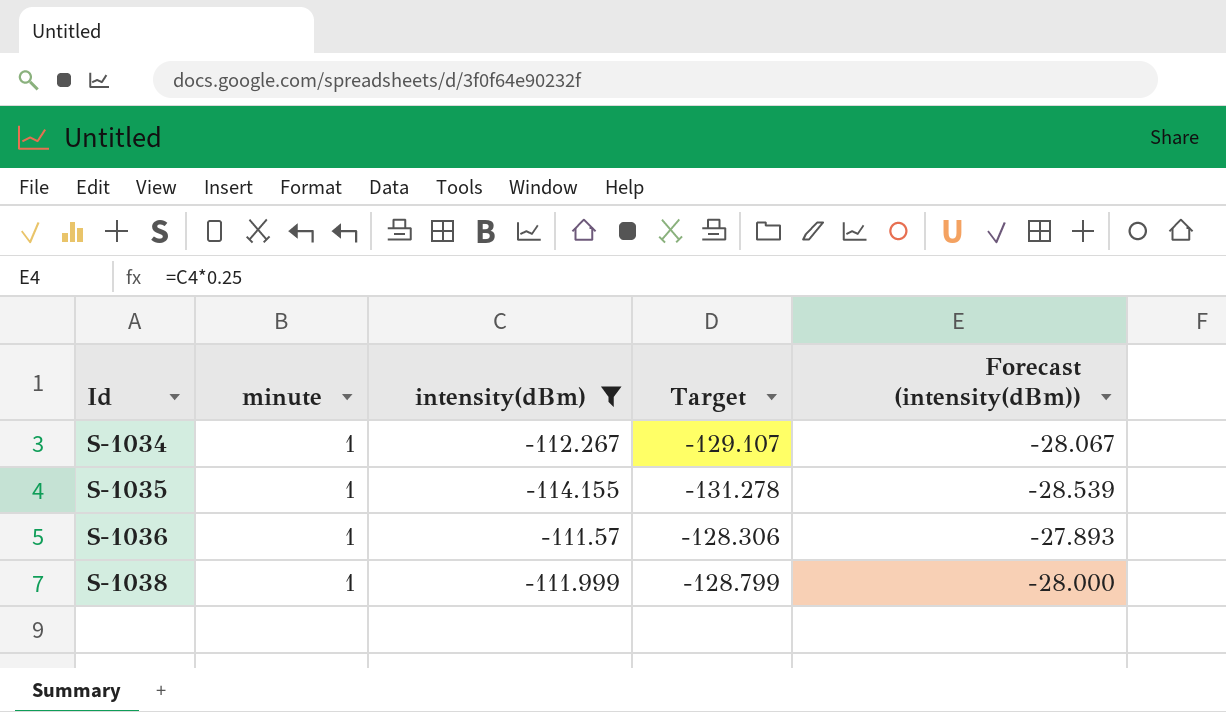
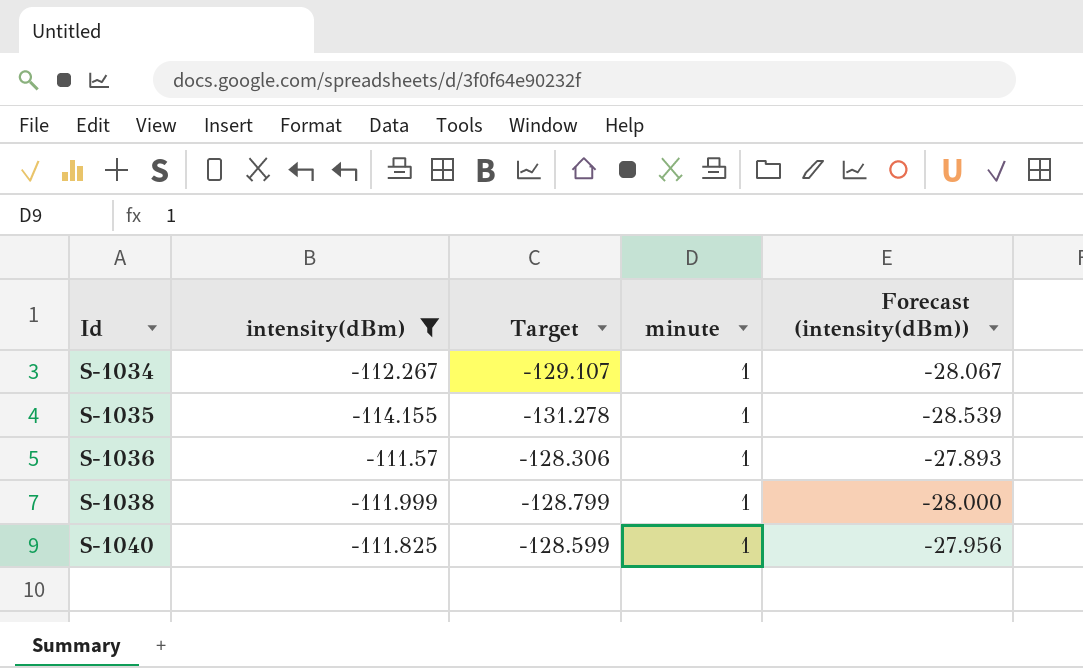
column minute | position: 2 -> 4
row S-1040: none -> -111.825 | -128.599 | 1 | -27.956

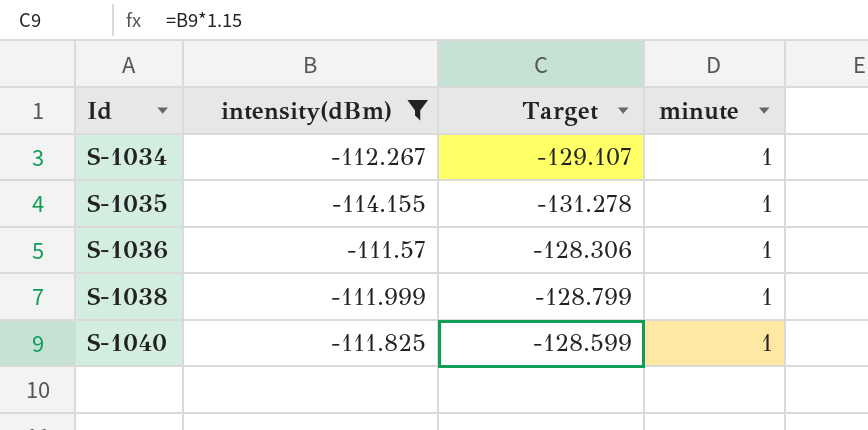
column Forecast (intensity(dBm)) | formula: [intensity(dBm)] * 0.25 -> none

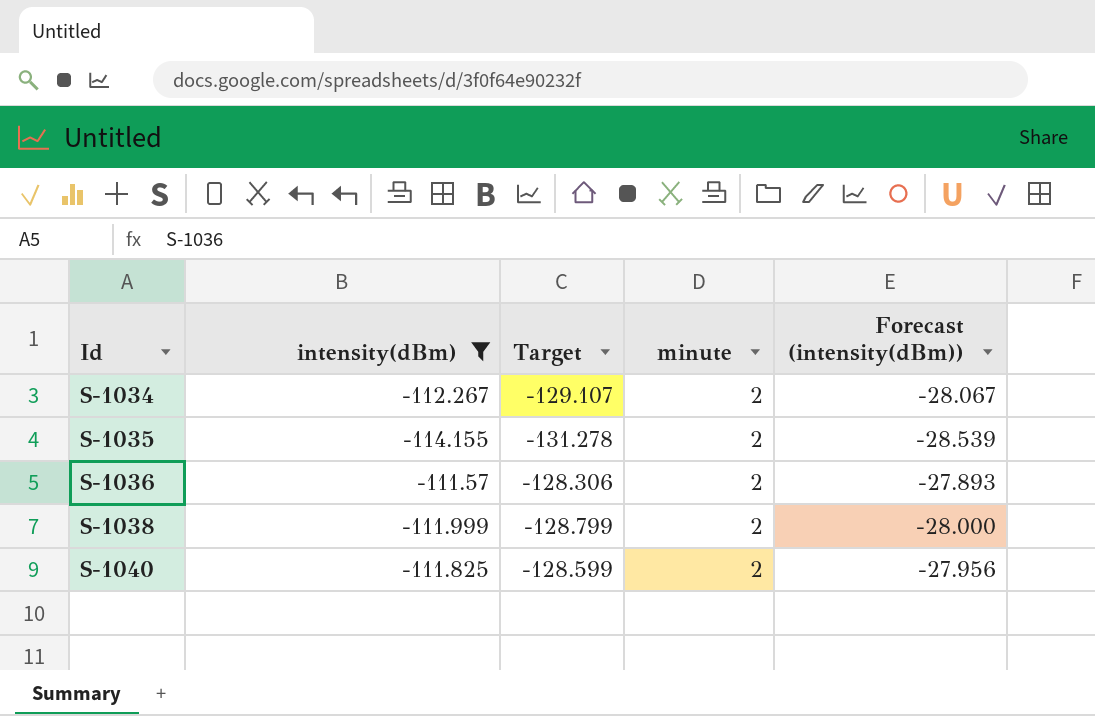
column Forecast (intensity(dBm)) | formula: none -> [intensity(dBm)] * 0.25
S-1034 | minute: 1 -> 2
S-1035 | minute: 1 -> 2
S-1036 | minute: 1 -> 2
S-1038 | minute: 1 -> 2
S-1040 | minute: 1 -> 2

